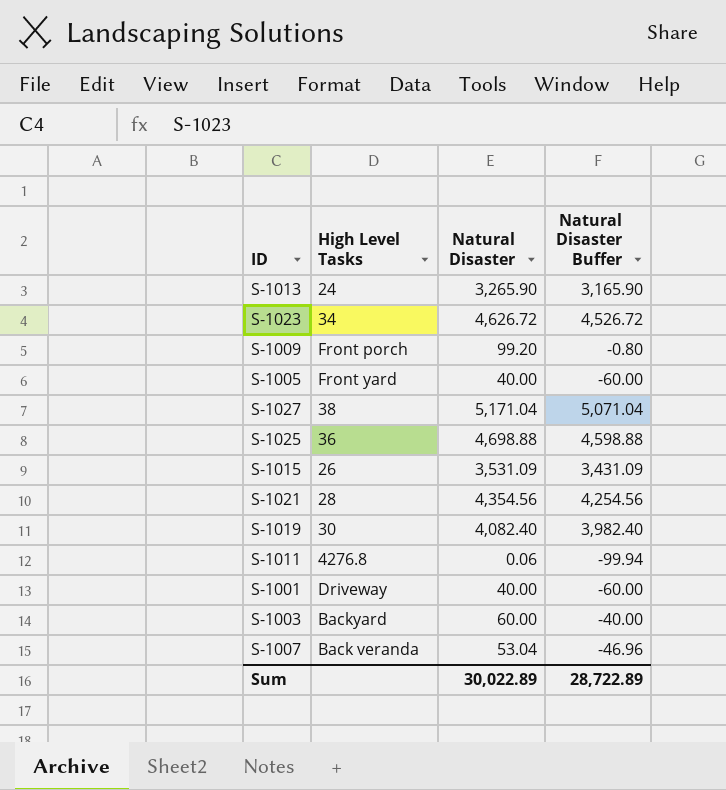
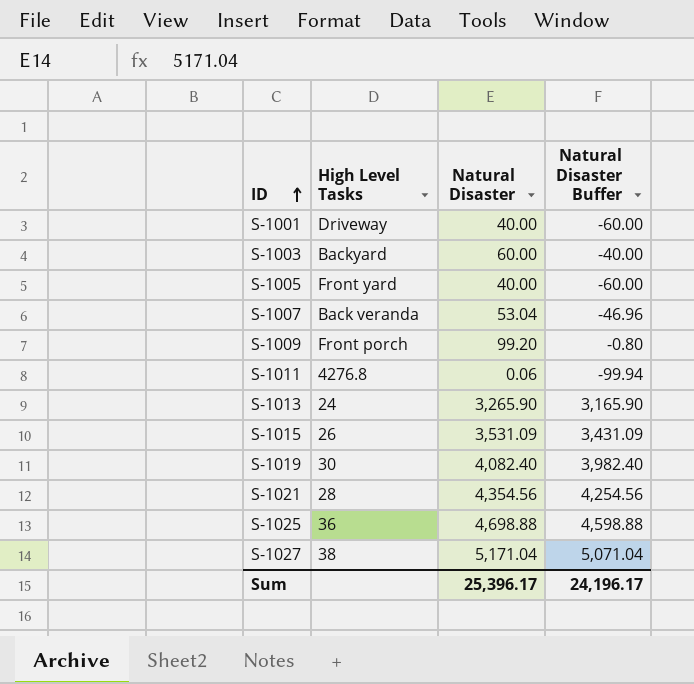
row order: none -> ID ascending
row S-1023: 34 | 4,626.72 | 4,526.72 -> none
Sum | Natural Disaster: 30,022.89 -> 25,396.17
Sum | Natural Disaster Buffer: 28,722.89 -> 24,196.17

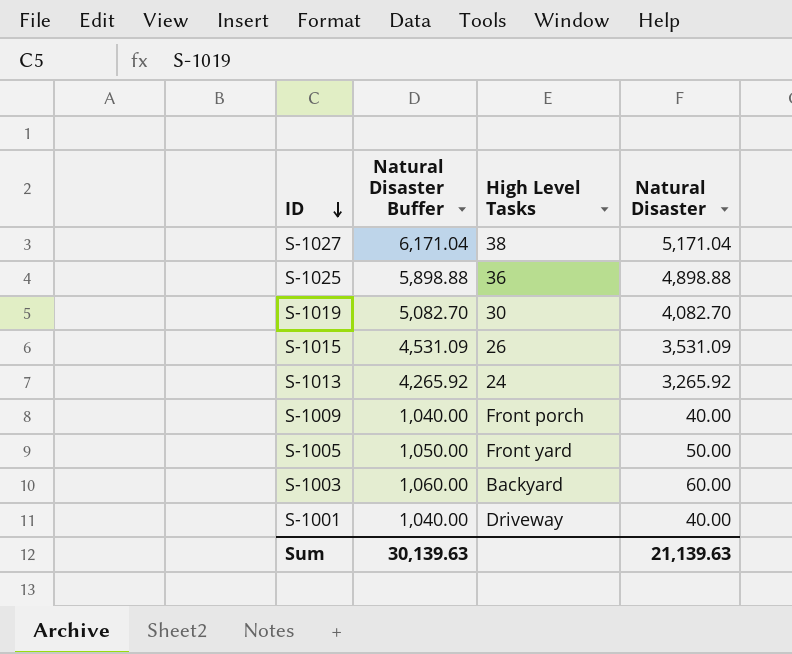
row order: ID ascending -> ID descending
column Natural Disaster Buffer | formula: [Natural Disaster] - 100 -> [Natural Disaster] + 1000
column Natural Disaster Buffer | position: 4 -> 2
row S-1007: Back veranda | 53.04 | -46.96 -> none
row S-1011: 4276.8 | 0.06 | -99.94 -> none
row S-1021: 28 | 4,354.56 | 4,254.56 -> none
S-1025 | Natural Disaster: 4,698.88 -> 4,898.88
S-1019 | Natural Disaster: 4,082.40 -> 4,082.70
S-1013 | Natural Disaster: 3,265.90 -> 3,265.92
S-1009 | Natural Disaster: 99.20 -> 40.00
S-1005 | Natural Disaster: 40.00 -> 50.00
Sum | Natural Disaster Buffer: 24,196.17 -> 30,139.63
Sum | Natural Disaster: 25,396.17 -> 21,139.63

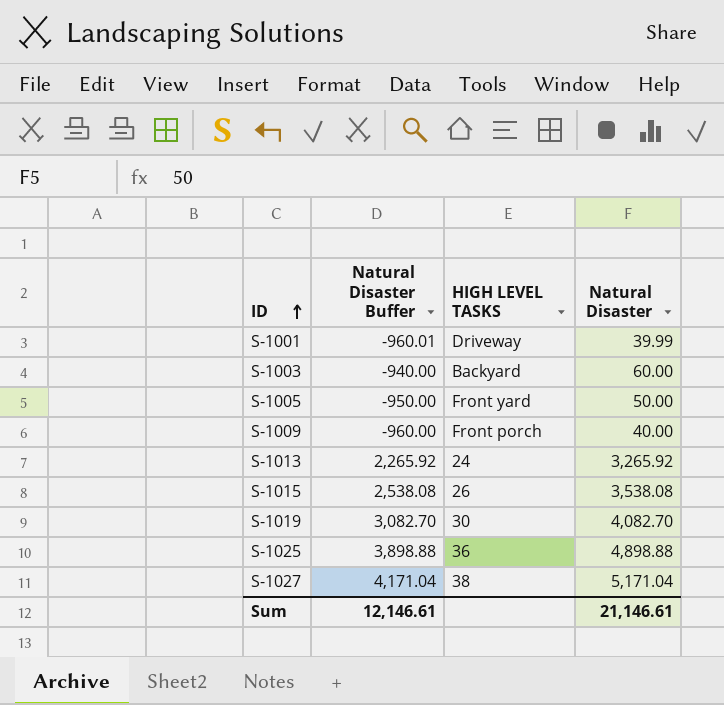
row order: ID descending -> ID ascending
column Natural Disaster Buffer | formula: [Natural Disaster] + 1000 -> [Natural Disaster] - 1000
column name: High Level Tasks -> HIGH LEVEL TASKS
S-1001 | Natural Disaster: 40.00 -> 39.99
S-1015 | Natural Disaster: 3,531.09 -> 3,538.08
Sum | Natural Disaster Buffer: 30,139.63 -> 12,146.61
Sum | Natural Disaster: 21,139.63 -> 21,146.61

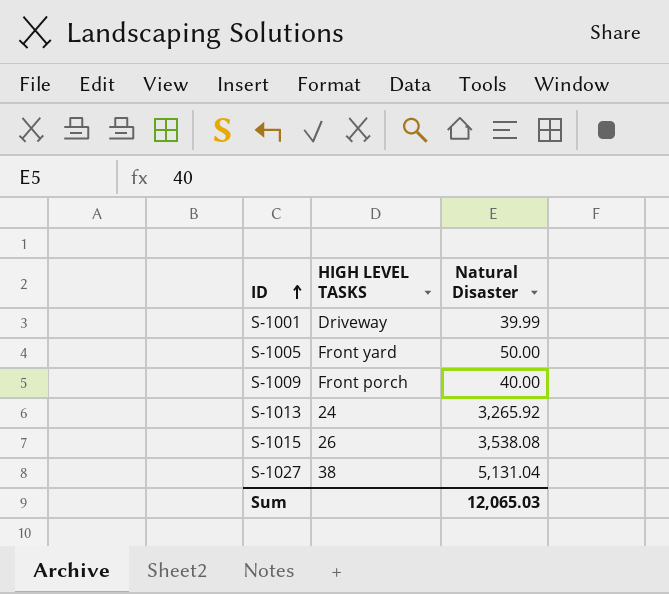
column Natural Disaster Buffer | formula: [Natural Disaster] - 1000 -> none
row S-1003: -940.00 | Backyard | 60.00 -> none
row S-1019: 3,082.70 | 30 | 4,082.70 -> none
row S-1025: 3,898.88 | 36 | 4,898.88 -> none
S-1027 | Natural Disaster: 5,171.04 -> 5,131.04
Sum | Natural Disaster: 21,146.61 -> 12,065.03

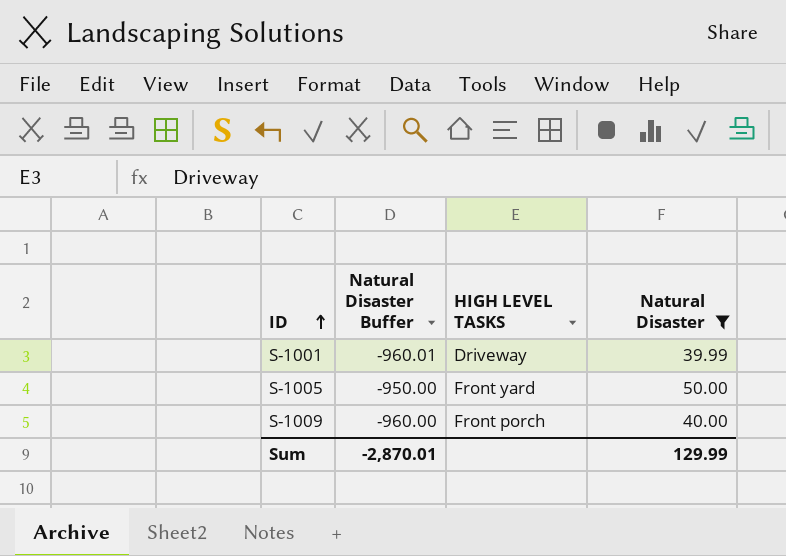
filter: none -> Natural Disaster <= 50.00
column Natural Disaster Buffer | formula: none -> [Natural Disaster] - 1000
Sum | Natural Disaster: 12,065.03 -> 129.99

